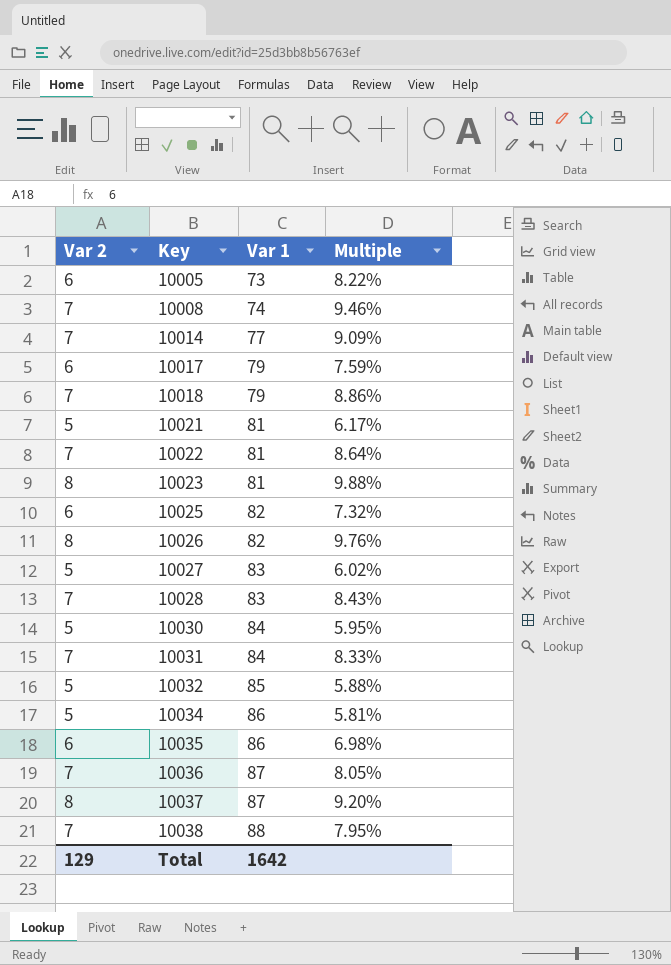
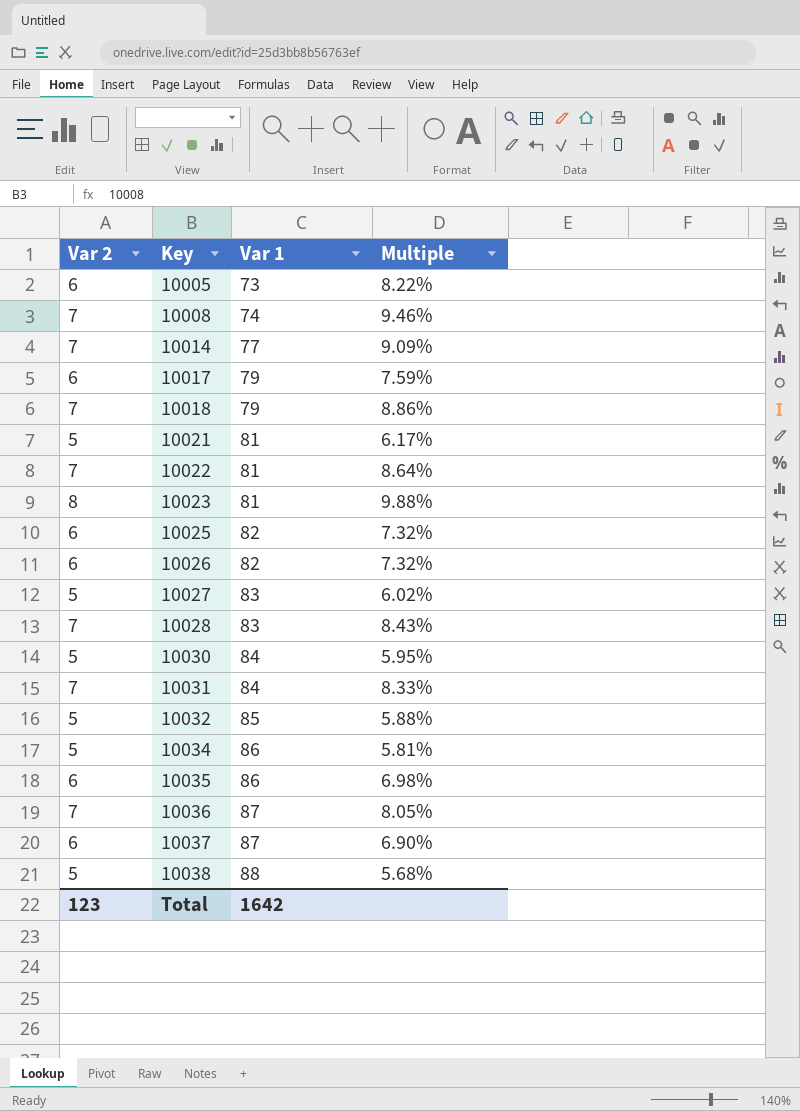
10026 | Var 2: 8 -> 6
10026 | Multiple: 9.76% -> 7.32%
10037 | Var 2: 8 -> 6
10037 | Multiple: 9.20% -> 6.90%
10038 | Var 2: 7 -> 5
10038 | Multiple: 7.95% -> 5.68%
Total | Var 2: 129 -> 123

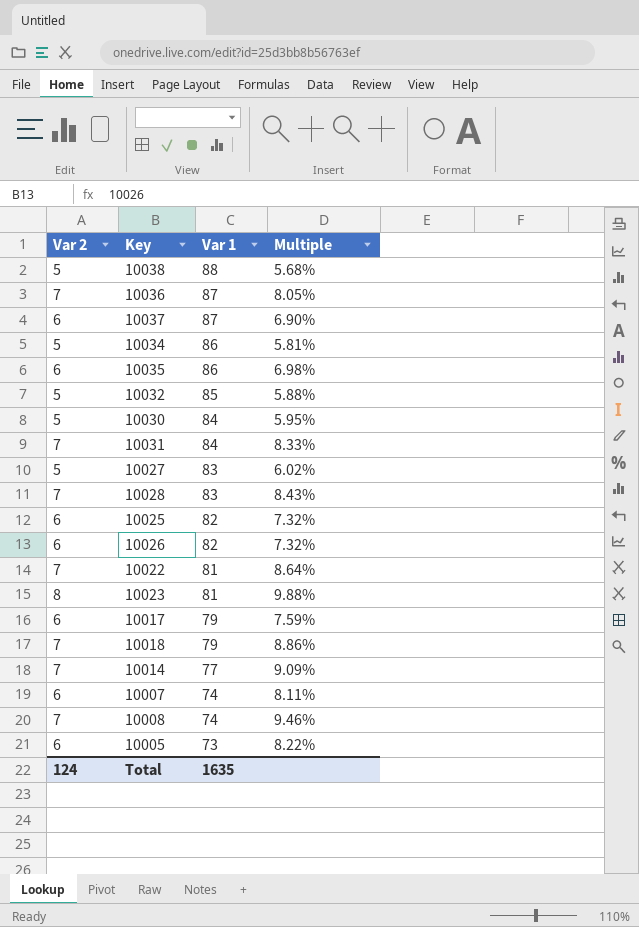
row order: Key ascending -> Var 1 descending
row 10021: 5 | 81 | 6.17% -> none
row 10007: none -> 6 | 74 | 8.11%
Total | Var 2: 123 -> 124
Total | Var 1: 1642 -> 1635

